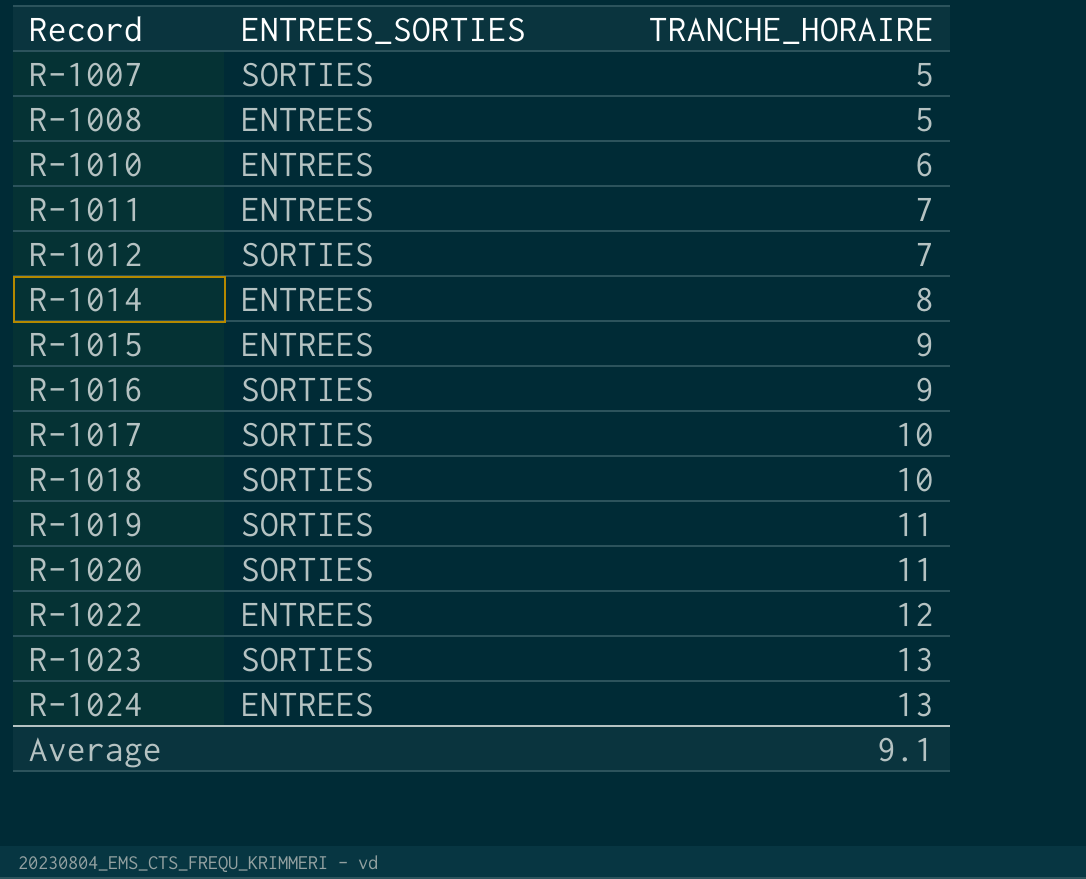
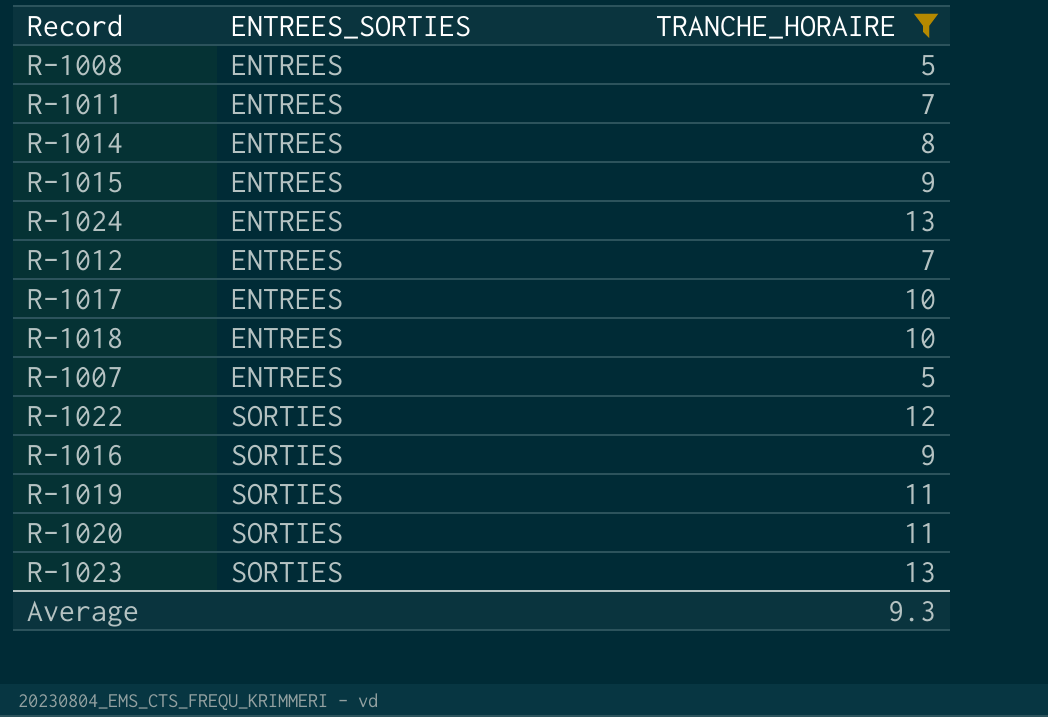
filter: none -> TRANCHE_HORAIRE != 6
row order: Record ascending -> ENTREES_SORTIES ascending
R-1012 | ENTREES_SORTIES: SORTIES -> ENTREES
R-1017 | ENTREES_SORTIES: SORTIES -> ENTREES
R-1018 | ENTREES_SORTIES: SORTIES -> ENTREES
R-1007 | ENTREES_SORTIES: SORTIES -> ENTREES
R-1022 | ENTREES_SORTIES: ENTREES -> SORTIES
Average | TRANCHE_HORAIRE: 9.1 -> 9.3

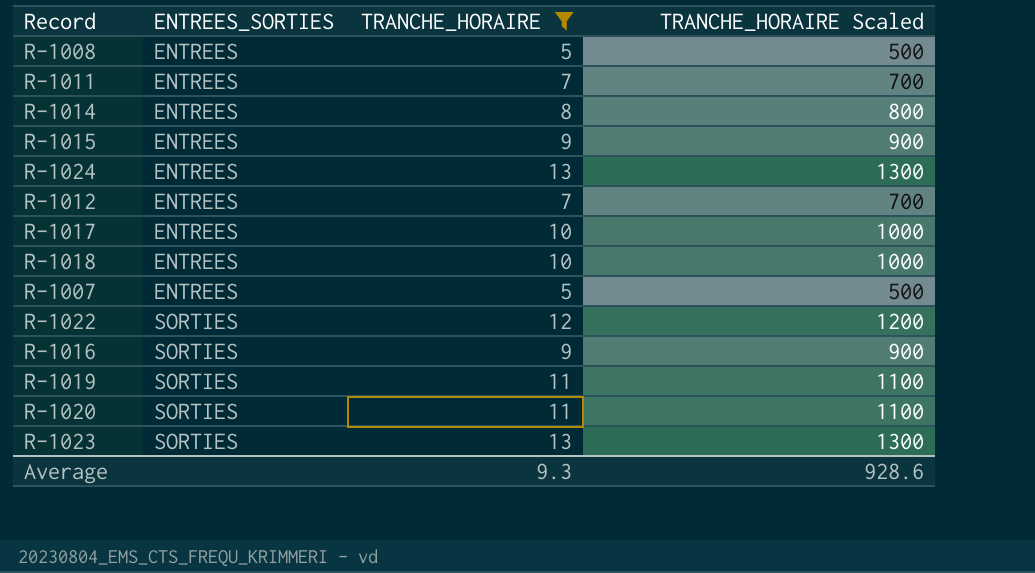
column TRANCHE_HORAIRE Scaled | formula: none -> [TRANCHE_HORAIRE] * 100

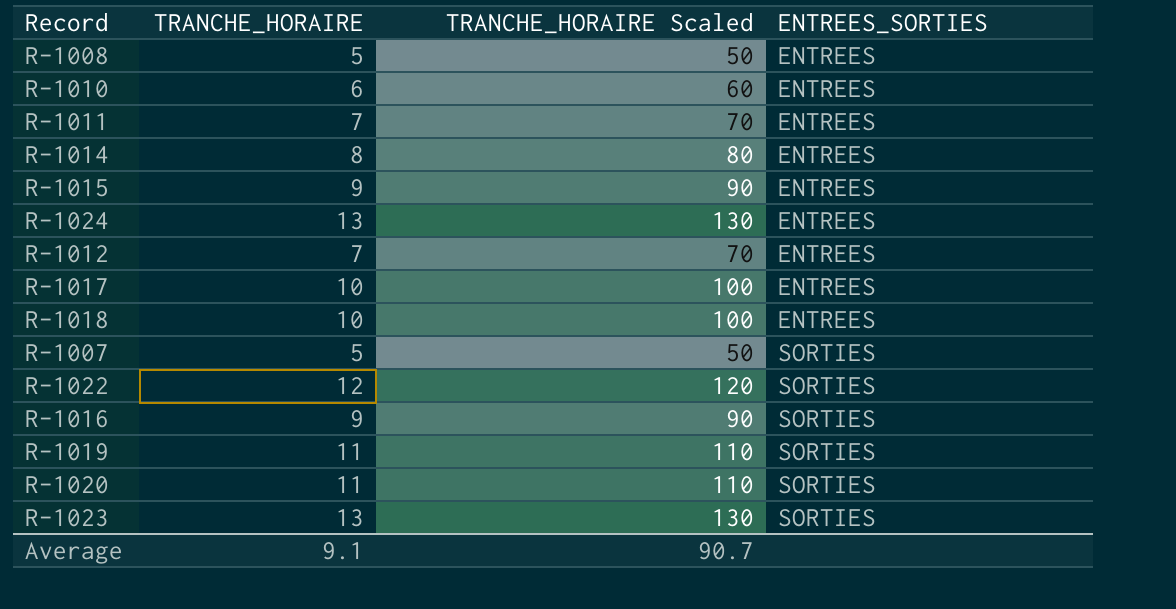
filter: TRANCHE_HORAIRE != 6 -> none
column TRANCHE_HORAIRE Scaled | formula: [TRANCHE_HORAIRE] * 100 -> [TRANCHE_HORAIRE] * 10
column ENTREES_SORTIES | position: 2 -> 4
R-1007 | ENTREES_SORTIES: ENTREES -> SORTIES
Average | TRANCHE_HORAIRE: 9.3 -> 9.1
Average | TRANCHE_HORAIRE Scaled: 928.6 -> 90.7

